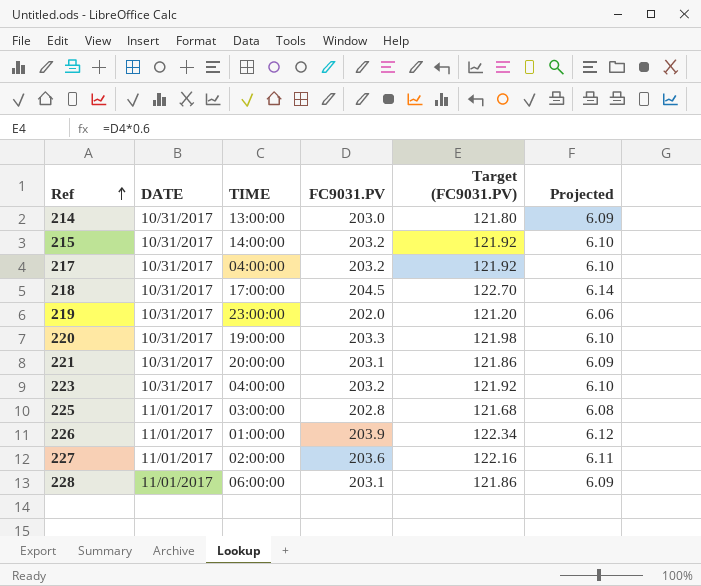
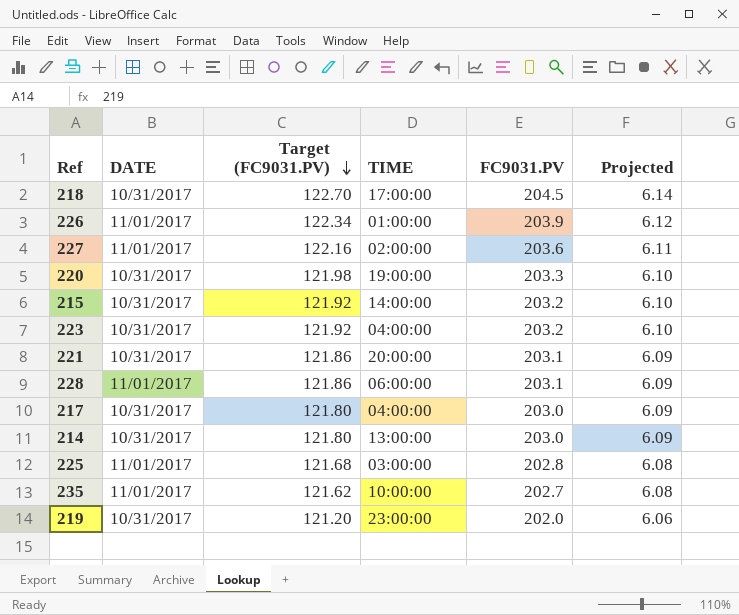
row order: Ref ascending -> Target (FC9031.PV) descending
column Target (FC9031.PV) | position: 5 -> 3
217 | Target (FC9031.PV): 121.92 -> 121.80
217 | FC9031.PV: 203.2 -> 203.0
217 | Projected: 6.10 -> 6.09
row 235: none -> 11/01/2017 | 121.62 | 10:00:00 | 202.7 | 6.08

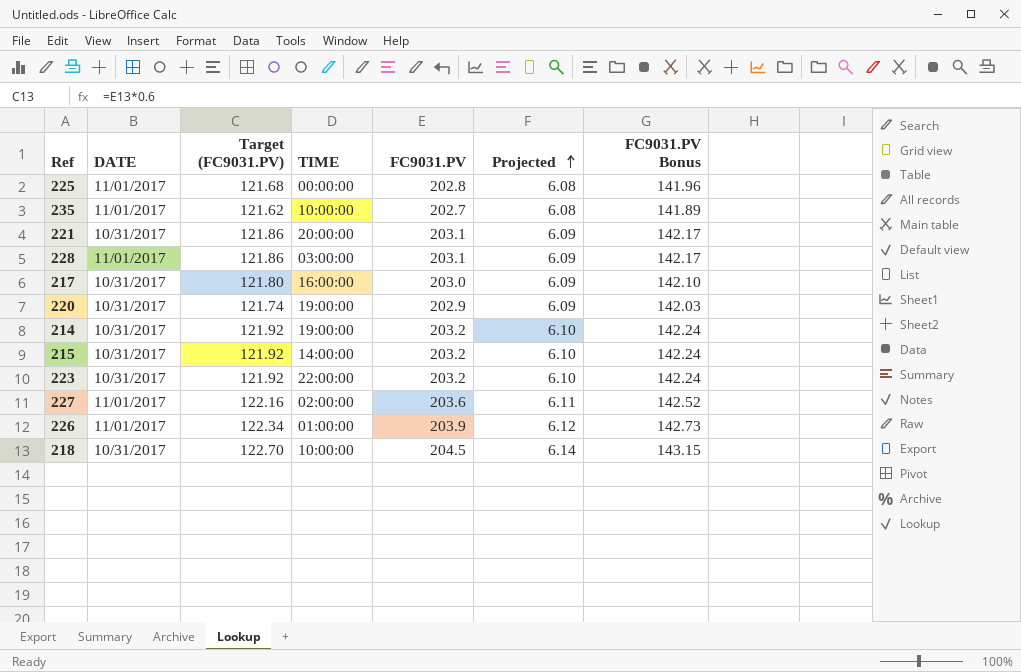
row order: Target (FC9031.PV) descending -> Projected ascending
column FC9031.PV Bonus | formula: none -> [FC9031.PV] * 0.7
row 219: 10/31/2017 | 121.20 | 23:00:00 | 202.0 | 6.06 -> none
225 | TIME: 03:00:00 -> 00:00:00
228 | TIME: 06:00:00 -> 03:00:00
217 | TIME: 04:00:00 -> 16:00:00
220 | Target (FC9031.PV): 121.98 -> 121.74
220 | FC9031.PV: 203.3 -> 202.9
220 | Projected: 6.10 -> 6.09
214 | Target (FC9031.PV): 121.80 -> 121.92
214 | TIME: 13:00:00 -> 19:00:00
214 | FC9031.PV: 203.0 -> 203.2
214 | Projected: 6.09 -> 6.10
223 | TIME: 04:00:00 -> 22:00:00
218 | TIME: 17:00:00 -> 10:00:00

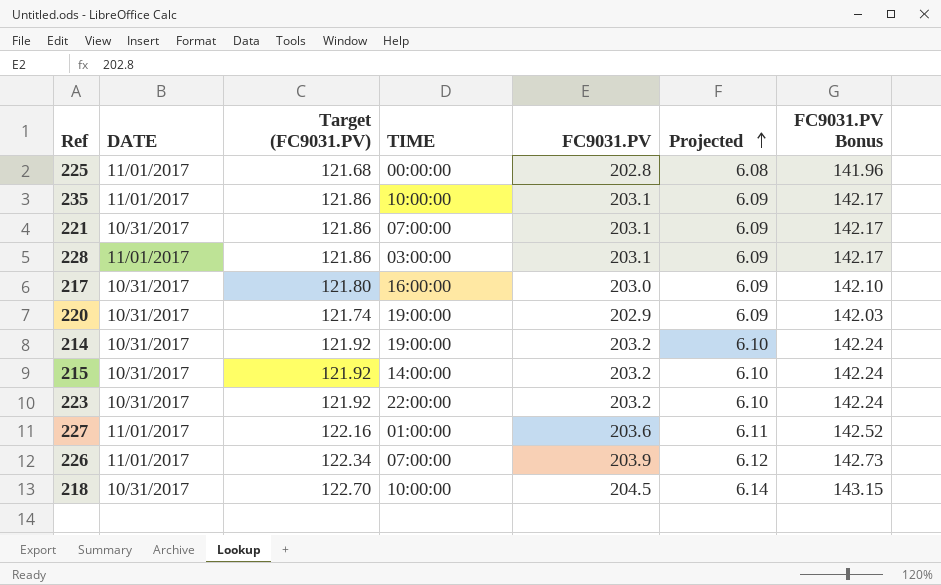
235 | Target (FC9031.PV): 121.62 -> 121.86
235 | FC9031.PV: 202.7 -> 203.1
235 | Projected: 6.08 -> 6.09
235 | FC9031.PV Bonus: 141.89 -> 142.17
221 | TIME: 20:00:00 -> 07:00:00
227 | TIME: 02:00:00 -> 01:00:00
226 | TIME: 01:00:00 -> 07:00:00

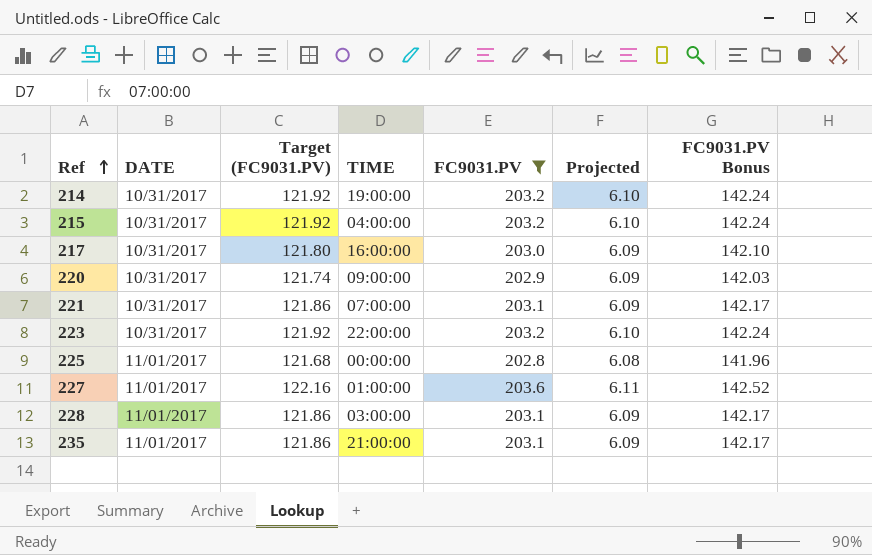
filter: none -> FC9031.PV <= 203.6
row order: Projected ascending -> Ref ascending
215 | TIME: 14:00:00 -> 04:00:00
220 | TIME: 19:00:00 -> 09:00:00
235 | TIME: 10:00:00 -> 21:00:00

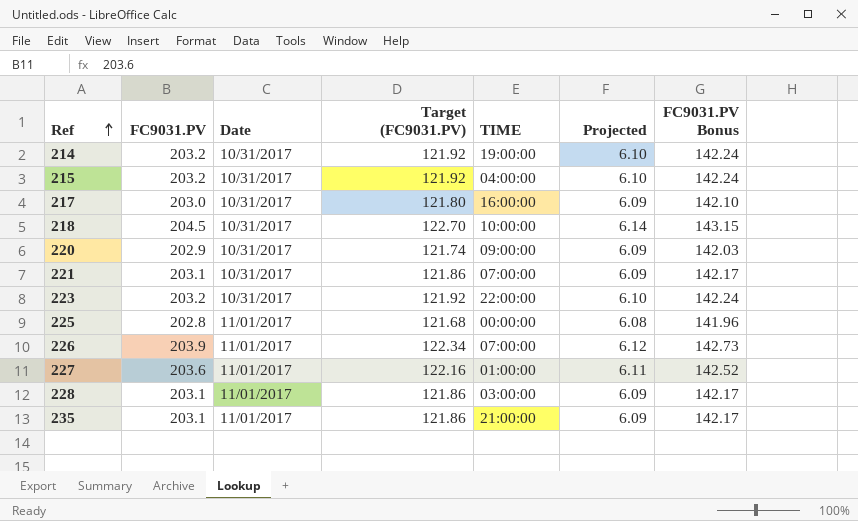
filter: FC9031.PV <= 203.6 -> none
column FC9031.PV | position: 5 -> 2
column name: DATE -> Date

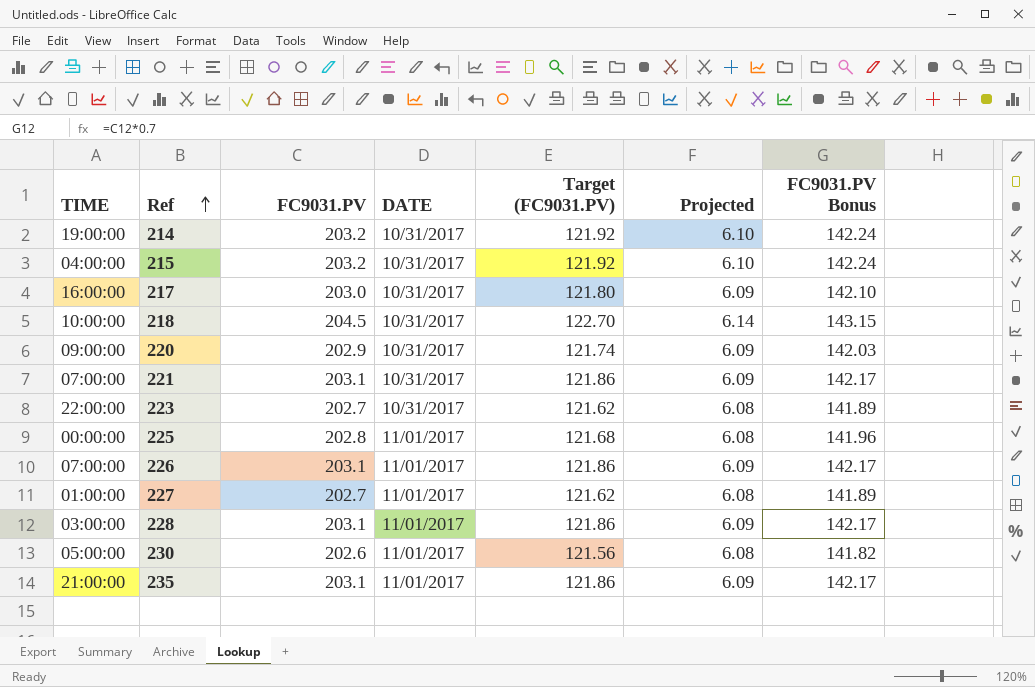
column TIME | position: 5 -> 1
column name: Date -> DATE
223 | FC9031.PV: 203.2 -> 202.7
223 | Target (FC9031.PV): 121.92 -> 121.62
223 | Projected: 6.10 -> 6.08
223 | FC9031.PV Bonus: 142.24 -> 141.89
226 | FC9031.PV: 203.9 -> 203.1
226 | Target (FC9031.PV): 122.34 -> 121.86
226 | Projected: 6.12 -> 6.09
226 | FC9031.PV Bonus: 142.73 -> 142.17
227 | FC9031.PV: 203.6 -> 202.7
227 | Target (FC9031.PV): 122.16 -> 121.62
227 | Projected: 6.11 -> 6.08
227 | FC9031.PV Bonus: 142.52 -> 141.89
row 230: none -> 05:00:00 | 202.6 | 11/01/2017 | 121.56 | 6.08 | 141.82

